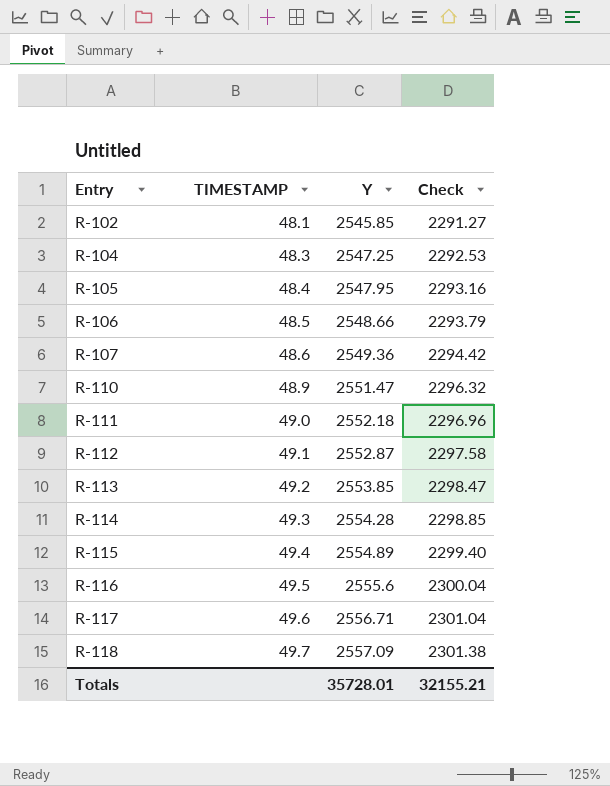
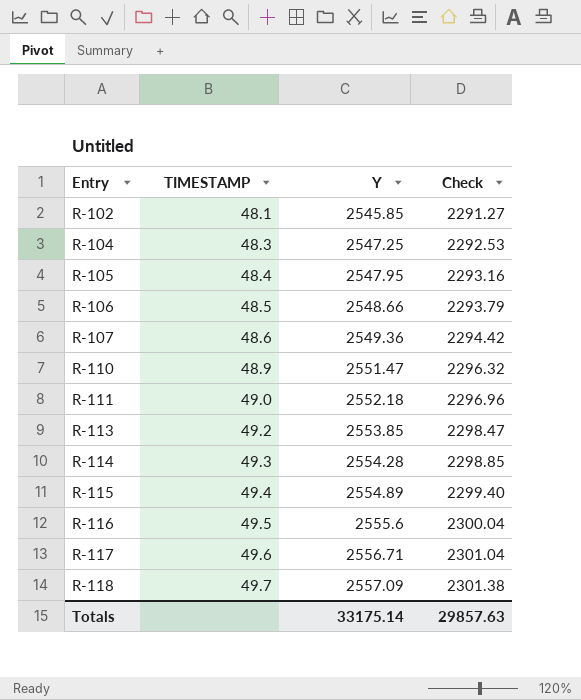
row R-112: 49.1 | 2552.87 | 2297.58 -> none
Totals | Y: 35728.01 -> 33175.14
Totals | Check: 32155.21 -> 29857.63

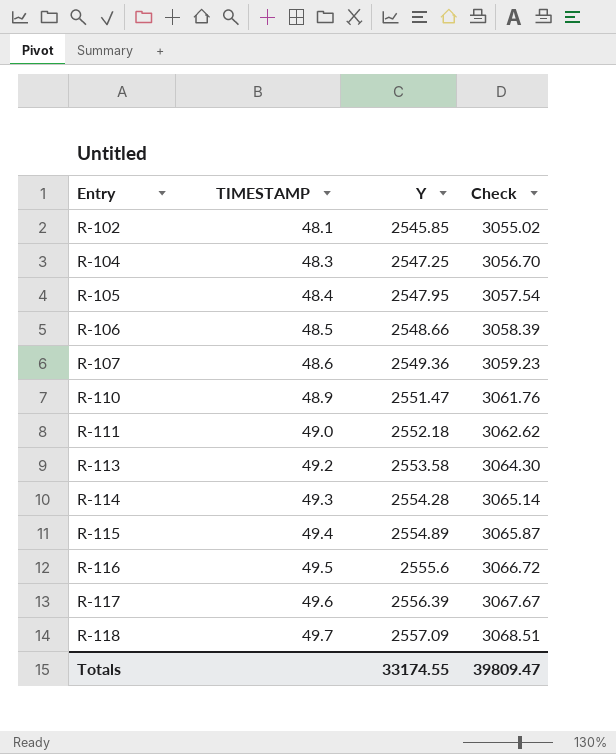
column Check | formula: [Y] * 0.9 -> [Y] * 1.2
R-113 | Y: 2553.85 -> 2553.58
R-117 | Y: 2556.71 -> 2556.39
Totals | Y: 33175.14 -> 33174.55
Totals | Check: 29857.63 -> 39809.47

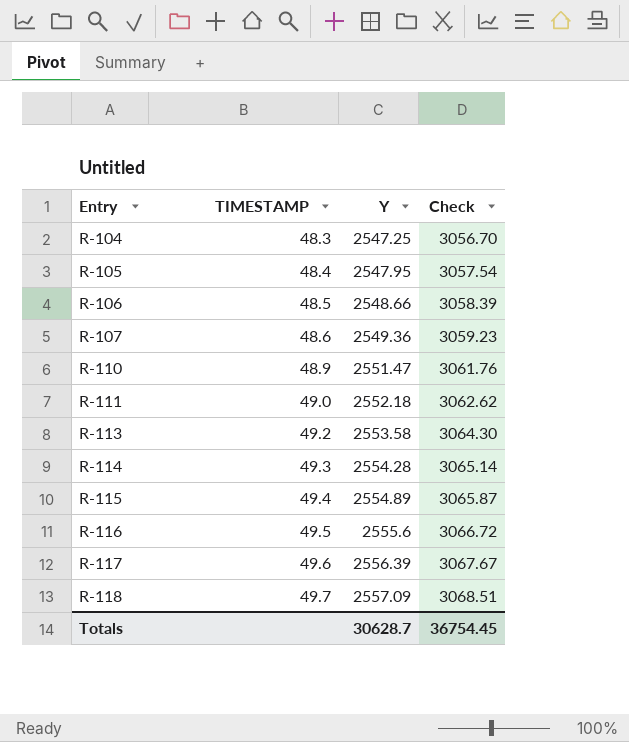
row R-102: 48.1 | 2545.85 | 3055.02 -> none
Totals | Y: 33174.55 -> 30628.7
Totals | Check: 39809.47 -> 36754.45

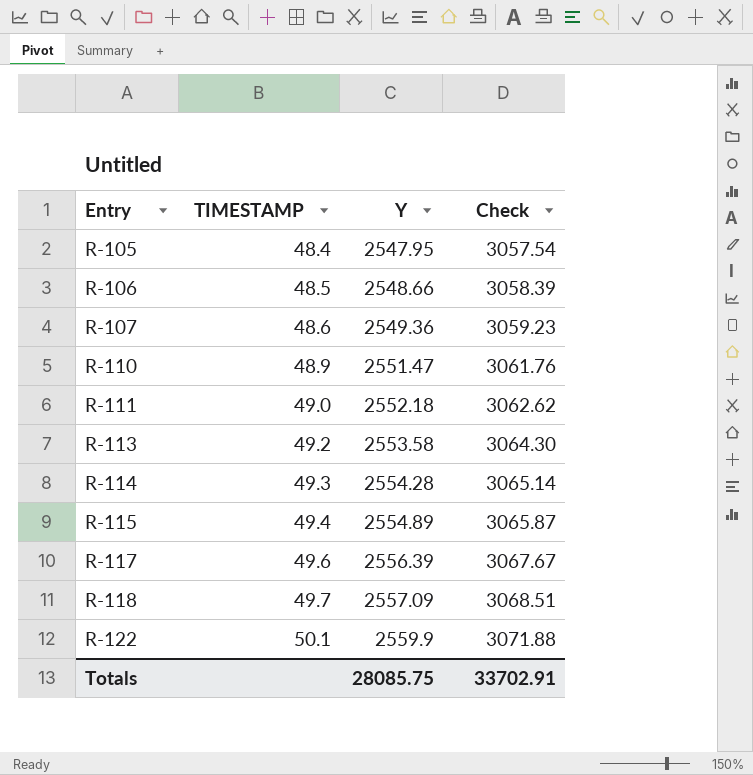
row R-104: 48.3 | 2547.25 | 3056.70 -> none
row R-116: 49.5 | 2555.6 | 3066.72 -> none
row R-122: none -> 50.1 | 2559.9 | 3071.88
Totals | Y: 30628.7 -> 28085.75
Totals | Check: 36754.45 -> 33702.91

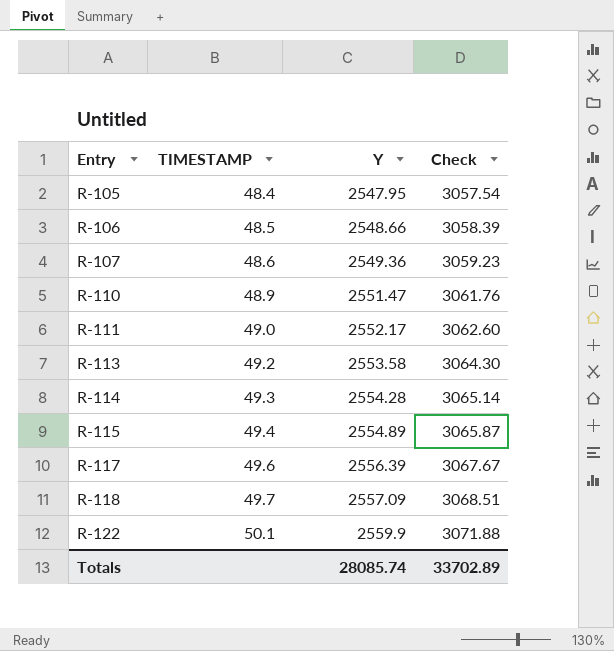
R-111 | Y: 2552.18 -> 2552.17
R-111 | Check: 3062.62 -> 3062.60
Totals | Y: 28085.75 -> 28085.74
Totals | Check: 33702.91 -> 33702.89

